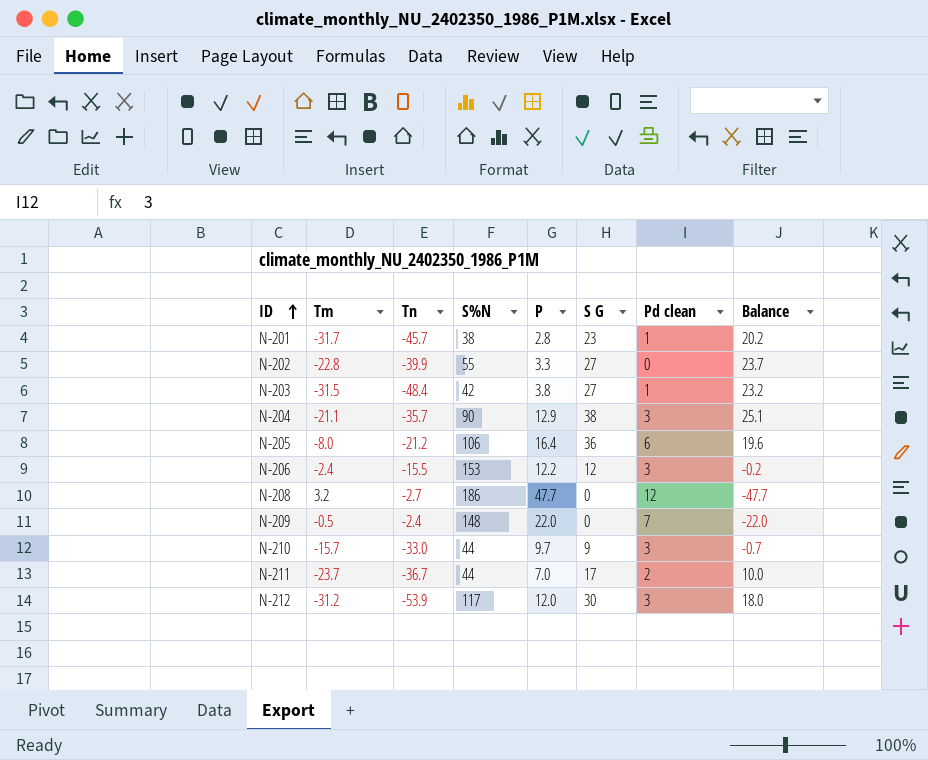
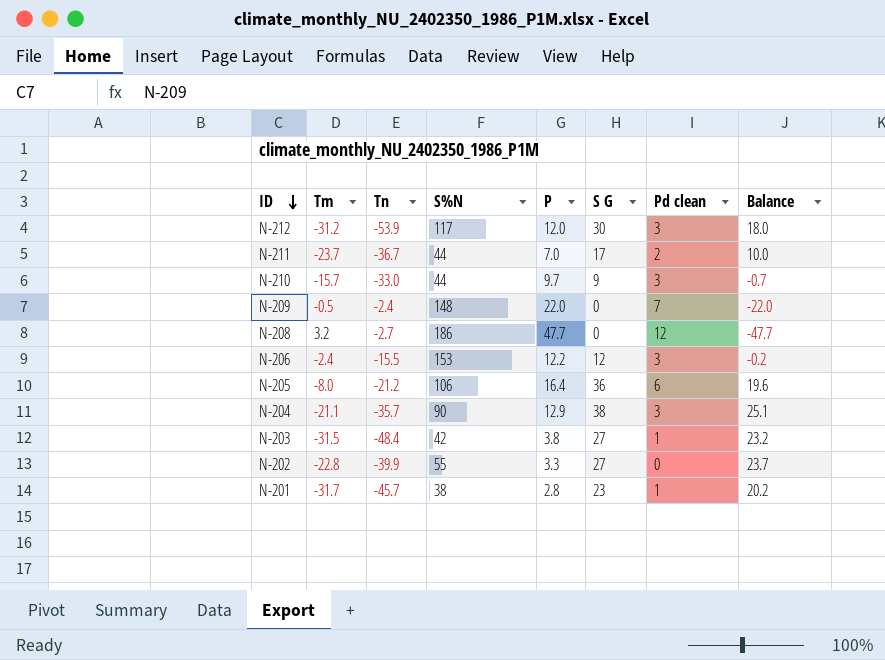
row order: ID ascending -> ID descending

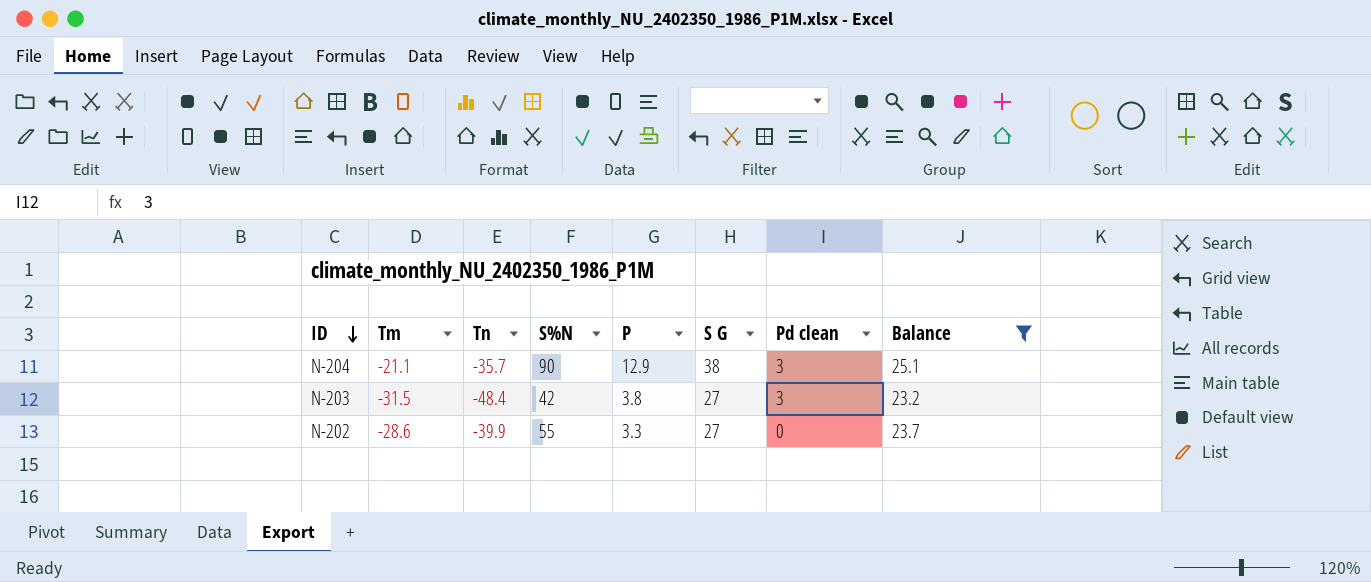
filter: none -> Balance >= 23.2
N-203 | Pd clean: 1 -> 3
N-202 | Tm: -22.8 -> -28.6

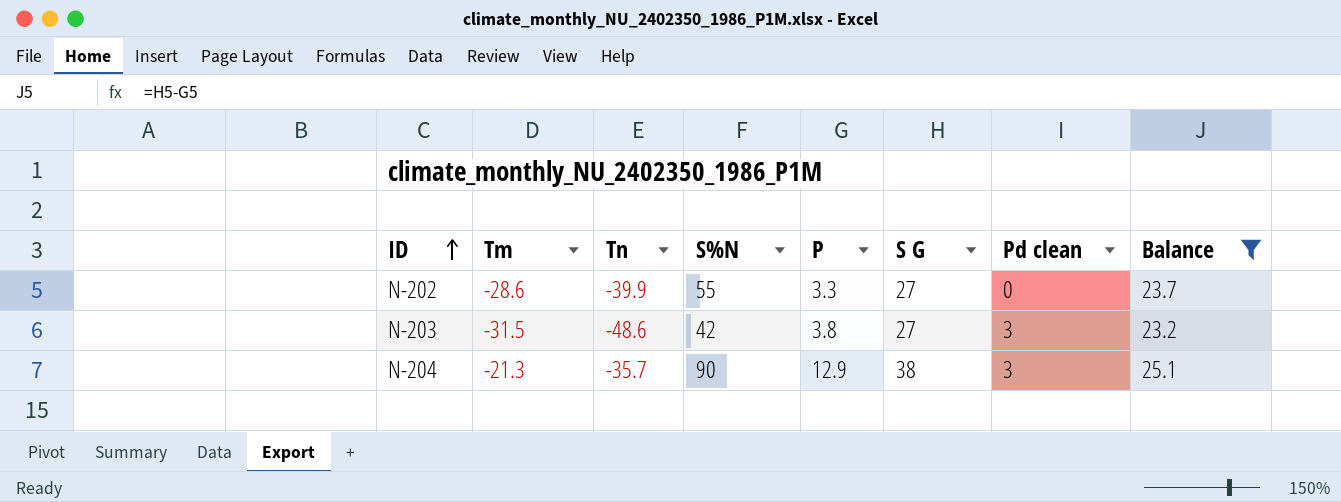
row order: ID descending -> ID ascending
N-203 | Tn: -48.4 -> -48.6
N-204 | Tm: -21.1 -> -21.3

